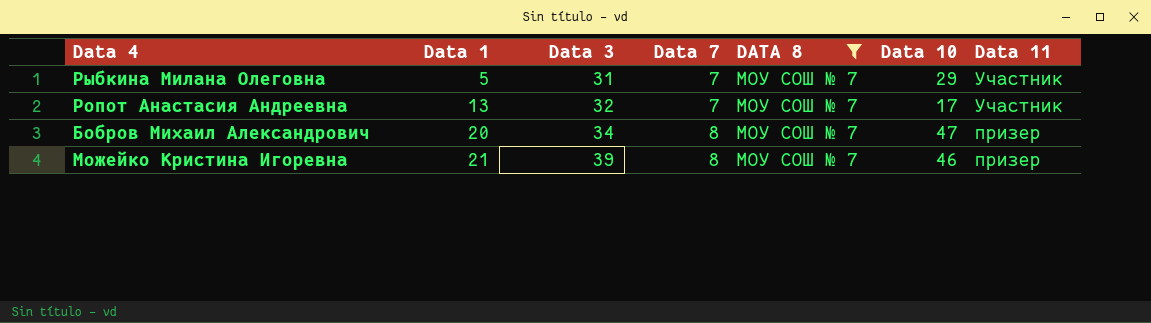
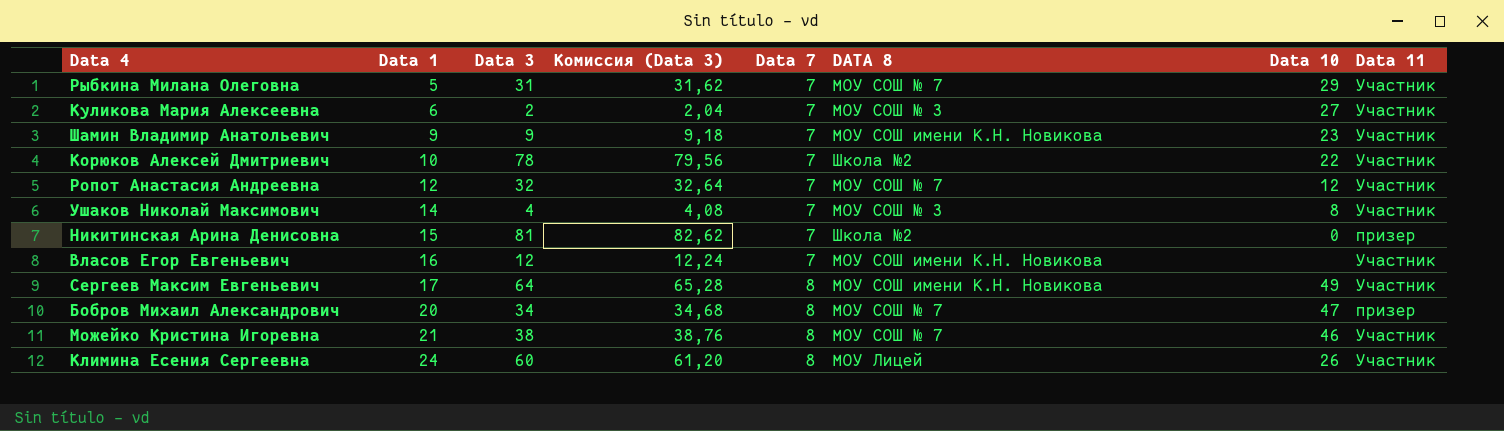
filter: DATA 8 = МОУ СОШ № 7 -> none
column Комиссия (Data 3) | formula: none -> [Data 3] * 1,02
Ропот Анастасия Андреевна | Data 1: 13 -> 12
Ропот Анастасия Андреевна | Data 10: 17 -> 12
Можейко Кристина Игоревна | Data 3: 39 -> 38
Можейко Кристина Игоревна | Data 11: призер -> Участник

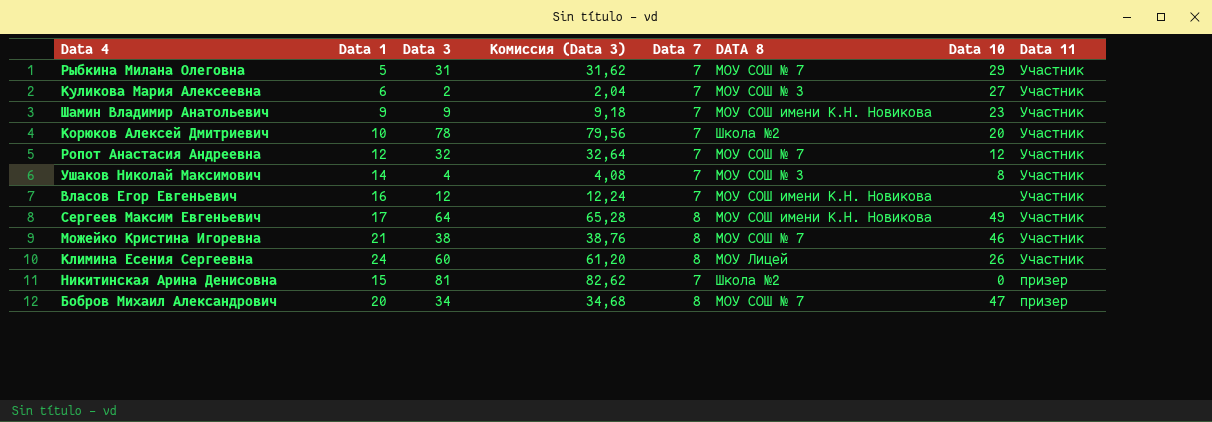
row order: Data 1 ascending -> Data 11 descending
Корюков Алексей Дмитриевич | Data 10: 22 -> 20

